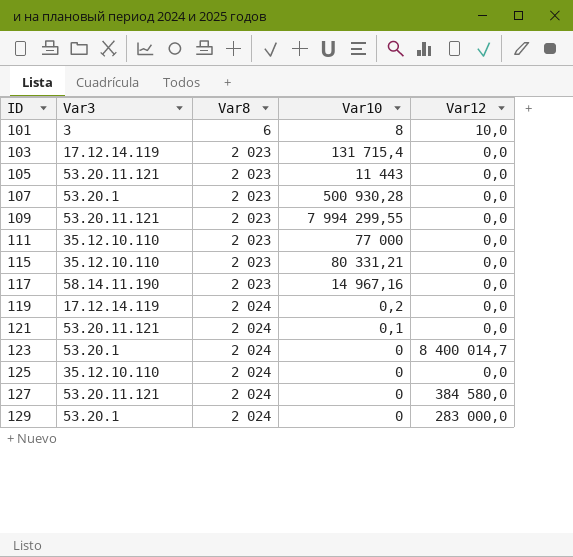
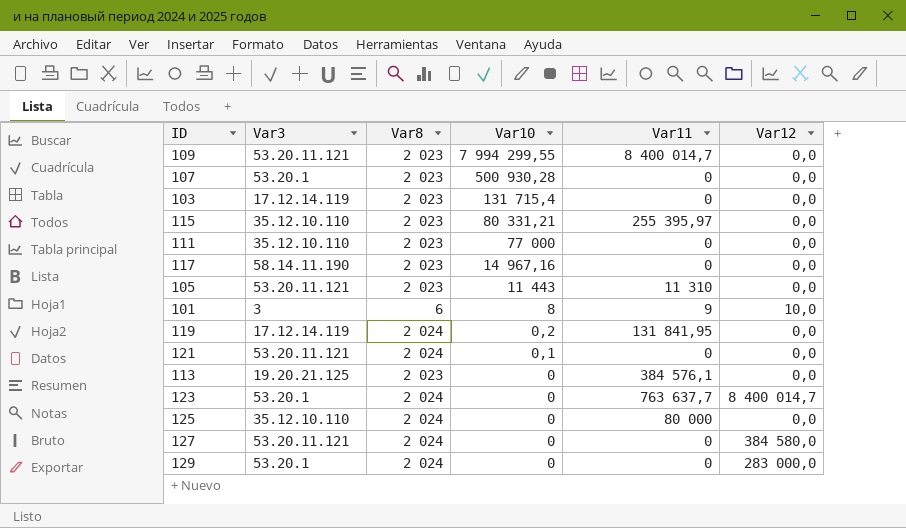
row order: ID ascending -> Var10 descending
column Var11 | position: none -> 5
row 113: none -> 19.20.21.125 | 2 023 | 0 | 384 576,1 | 0,0

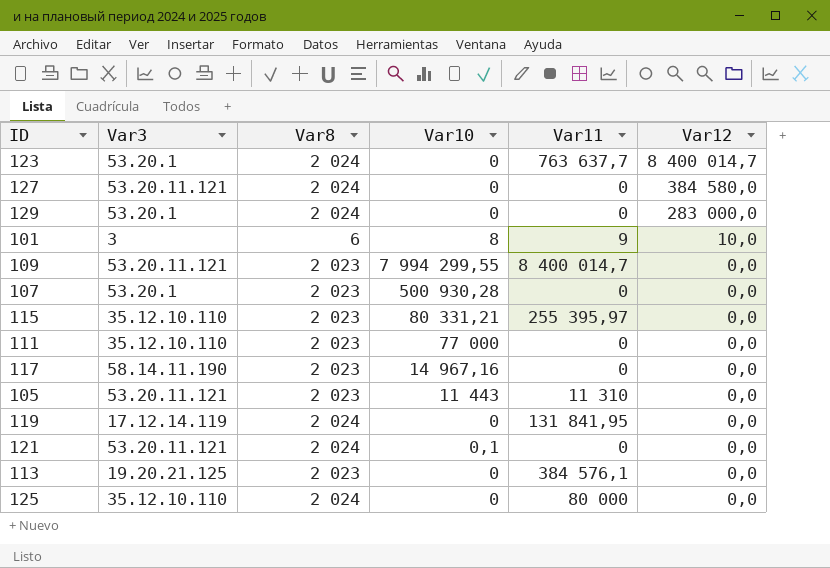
row order: Var10 descending -> Var12 descending
row 103: 17.12.14.119 | 2 023 | 131 715,4 | 0 | 0,0 -> none
119 | Var10: 0,2 -> 0

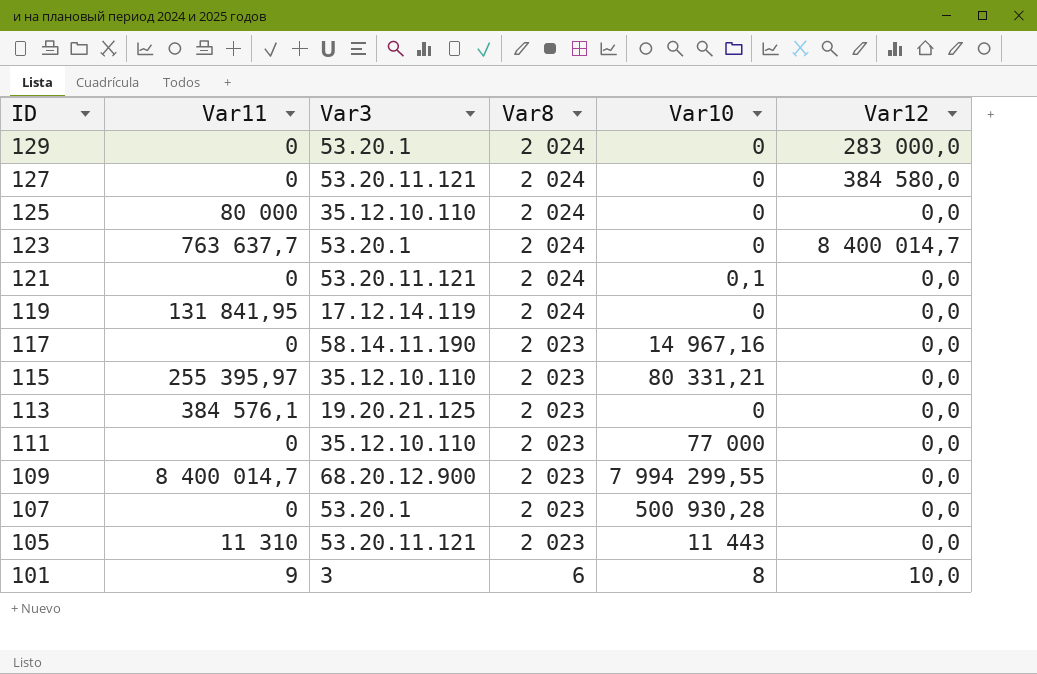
row order: Var12 descending -> ID descending
column Var11 | position: 5 -> 2
109 | Var3: 53.20.11.121 -> 68.20.12.900

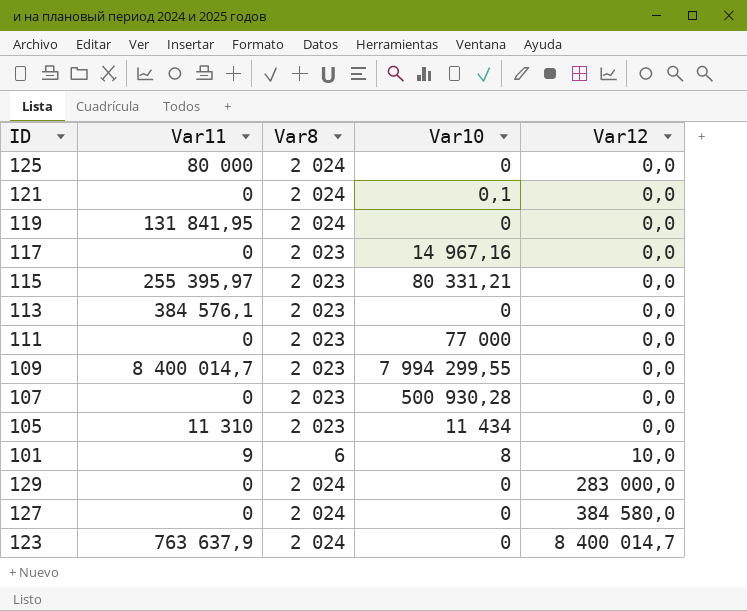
row order: ID descending -> Var12 ascending
column Var3 | position: 3 -> none
105 | Var10: 11 443 -> 11 434
123 | Var11: 763 637,7 -> 763 637,9

